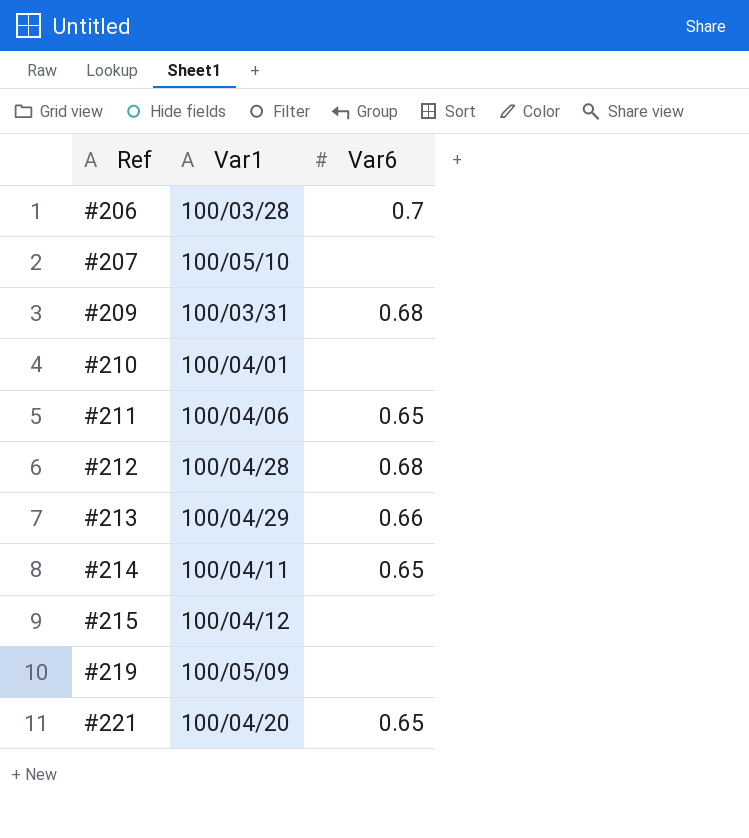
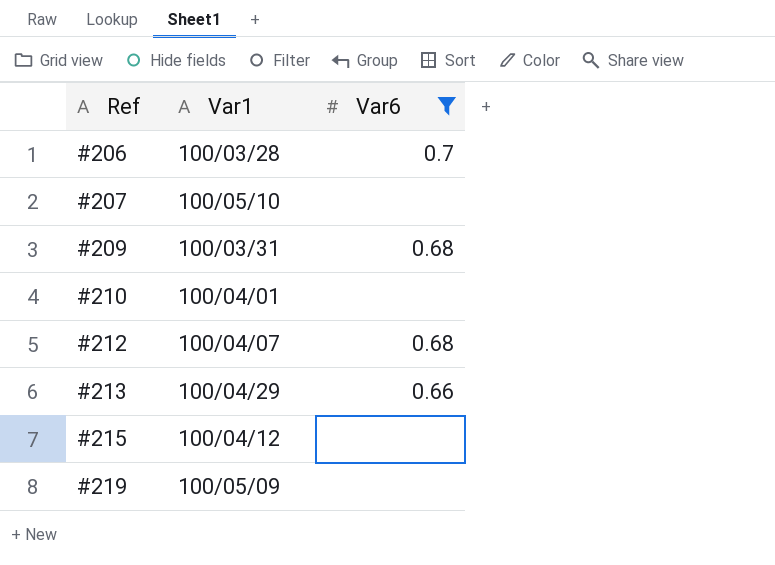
filter: none -> Var6 != 0.65
#212 | Var1: 100/04/28 -> 100/04/07

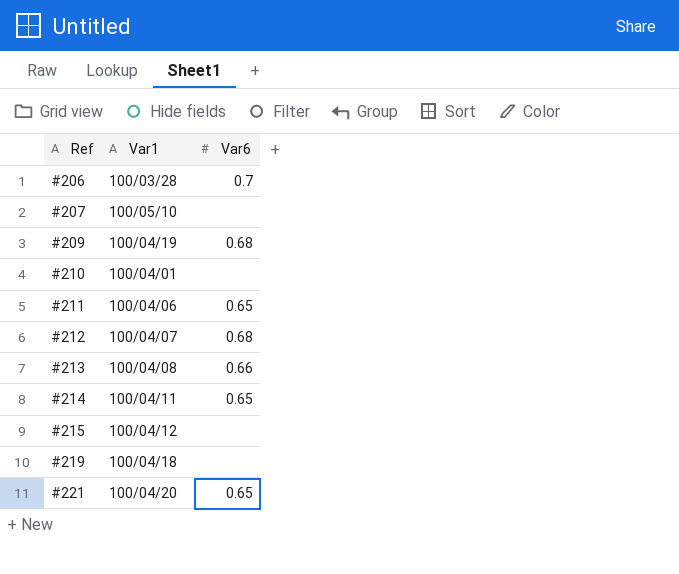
filter: Var6 != 0.65 -> none
#209 | Var1: 100/03/31 -> 100/04/19
#213 | Var1: 100/04/29 -> 100/04/08
#219 | Var1: 100/05/09 -> 100/04/18

